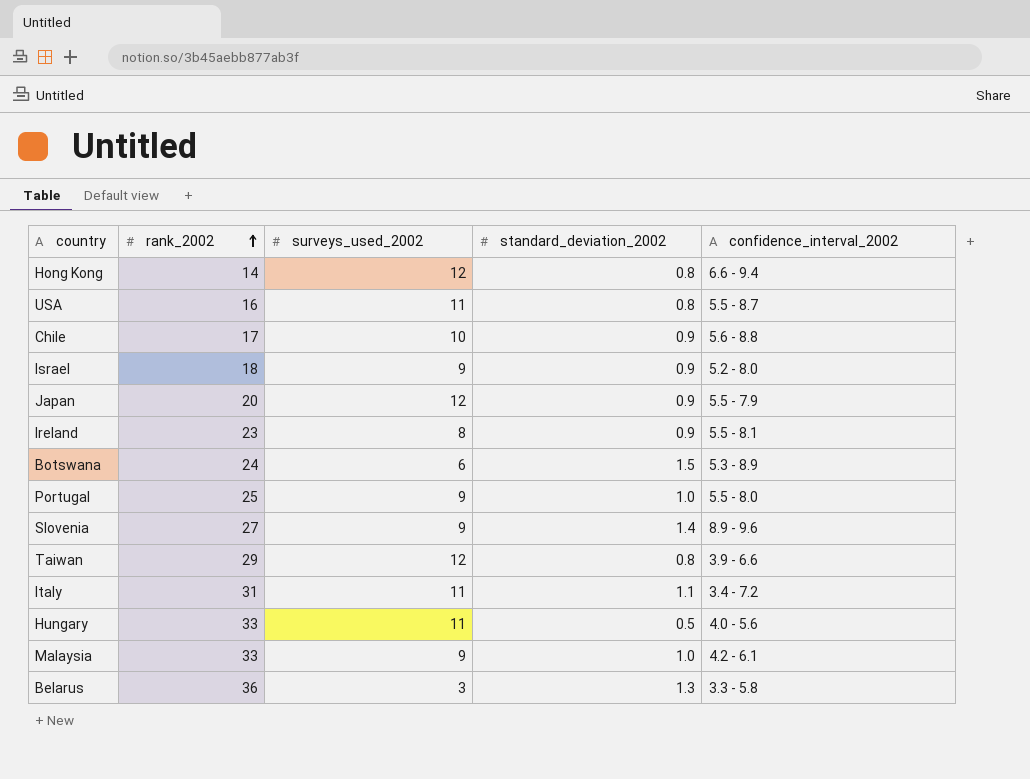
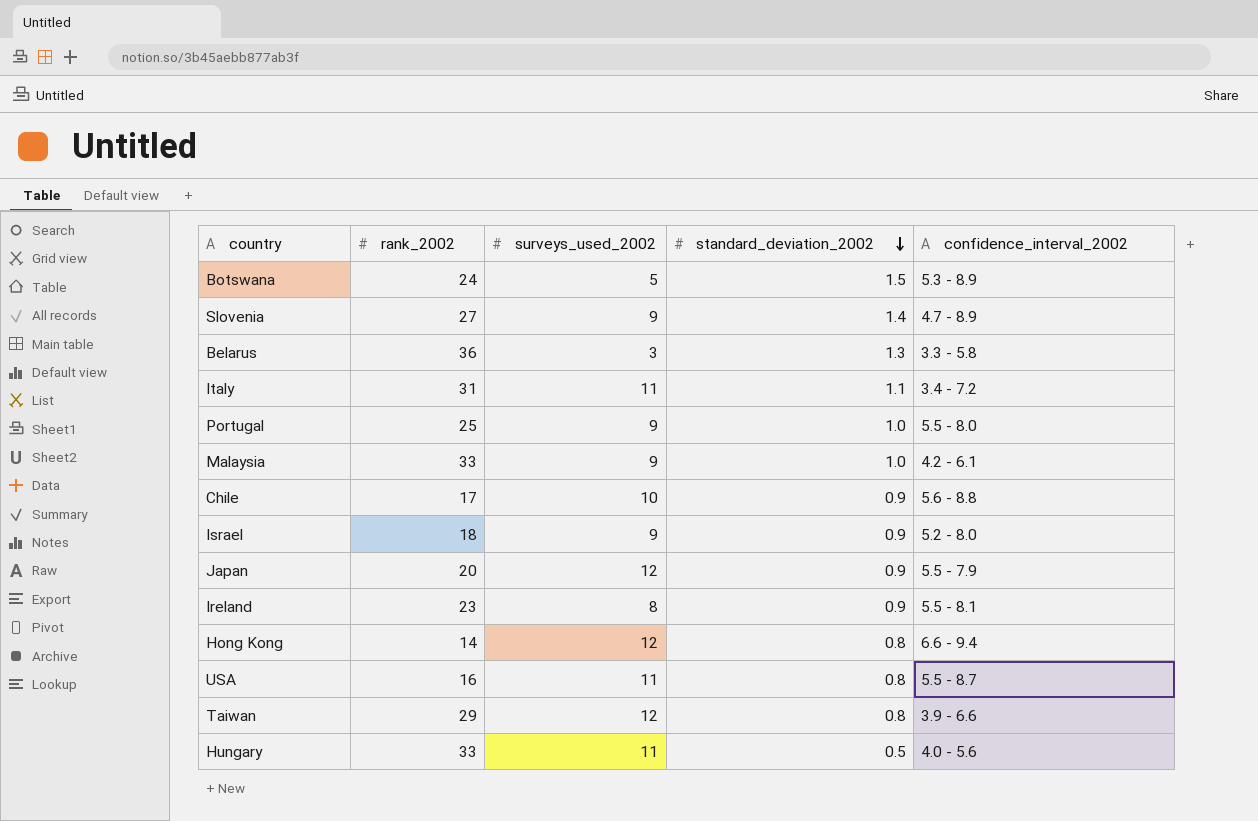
row order: rank_2002 ascending -> standard_deviation_2002 descending
Botswana | surveys_used_2002: 6 -> 5
Slovenia | confidence_interval_2002: 8.9 - 9.6 -> 4.7 - 8.9

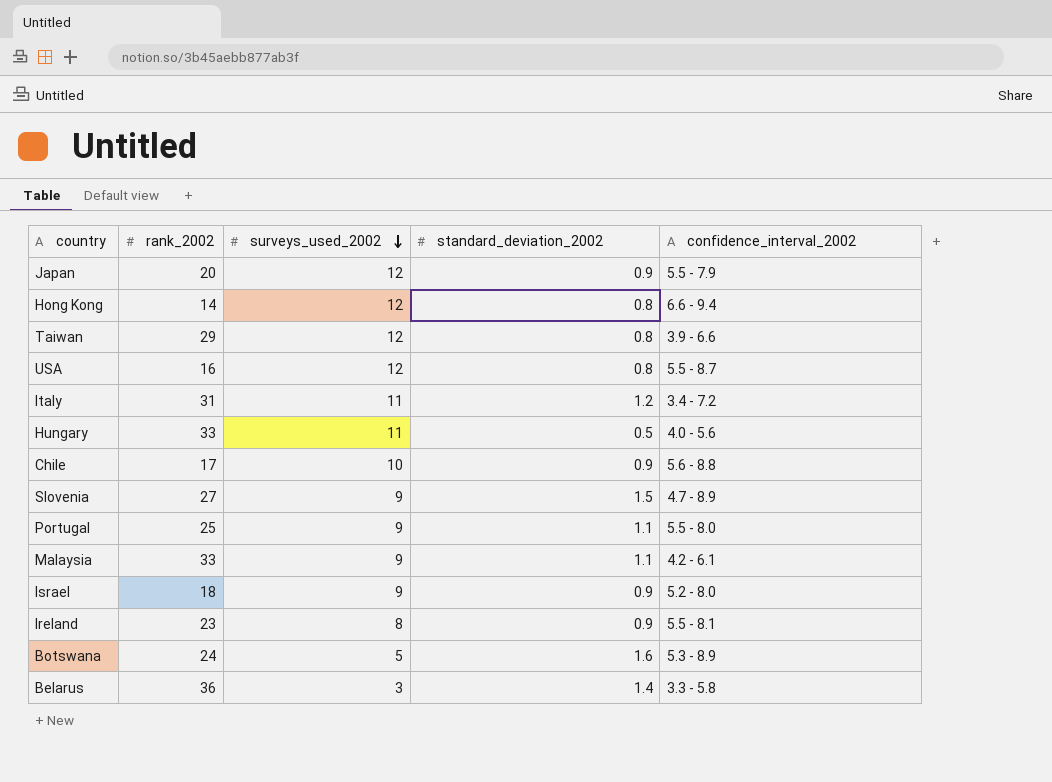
row order: standard_deviation_2002 descending -> surveys_used_2002 descending
USA | surveys_used_2002: 11 -> 12
Italy | standard_deviation_2002: 1.1 -> 1.2
Slovenia | standard_deviation_2002: 1.4 -> 1.5
Portugal | standard_deviation_2002: 1.0 -> 1.1
Malaysia | standard_deviation_2002: 1.0 -> 1.1
Botswana | standard_deviation_2002: 1.5 -> 1.6
Belarus | standard_deviation_2002: 1.3 -> 1.4

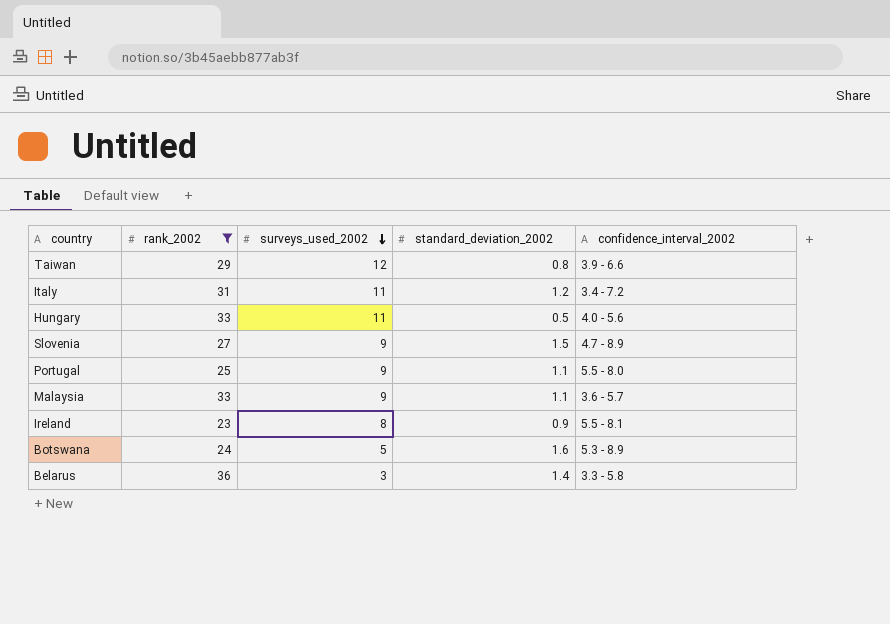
filter: none -> rank_2002 >= 23
Malaysia | confidence_interval_2002: 4.2 - 6.1 -> 3.6 - 5.7

